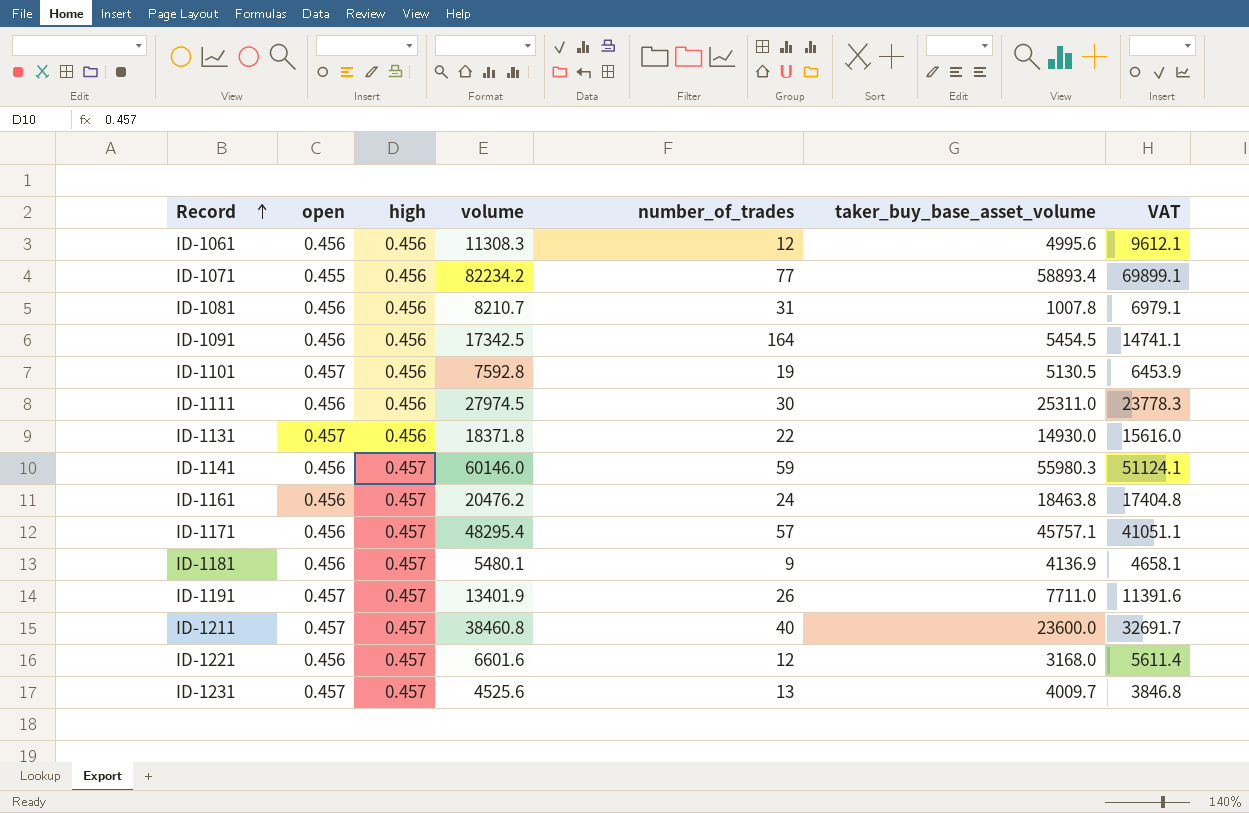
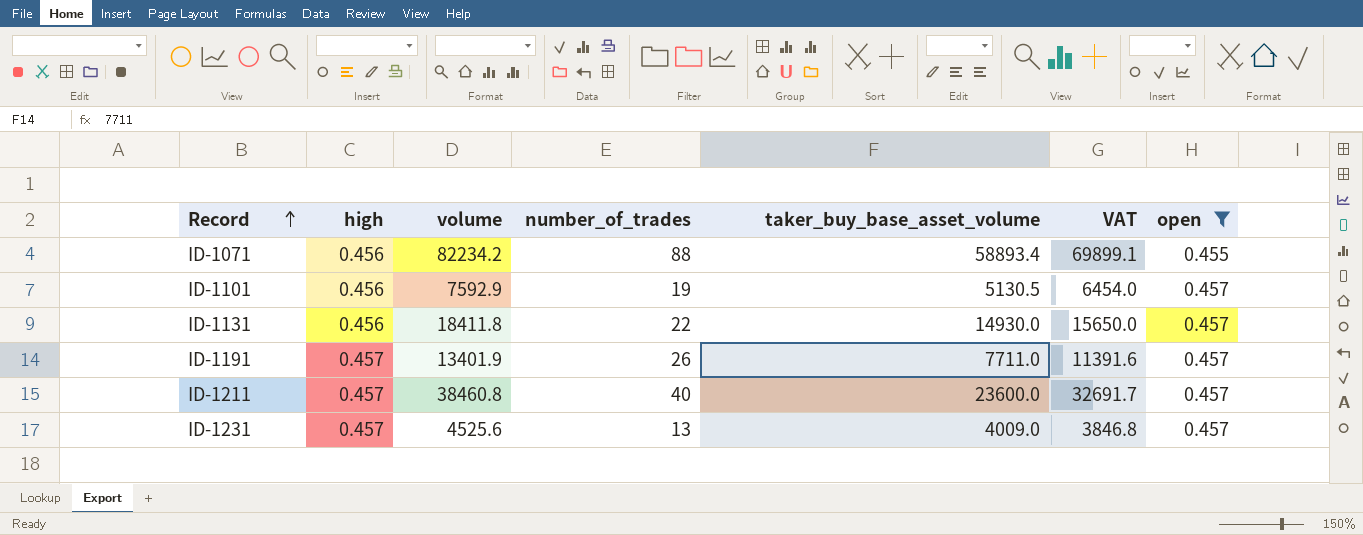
filter: none -> open != 0.456
column open | position: 2 -> 7
ID-1071 | number_of_trades: 77 -> 88
ID-1101 | volume: 7592.8 -> 7592.9
ID-1101 | VAT: 6453.9 -> 6454.0
ID-1131 | volume: 18371.8 -> 18411.8
ID-1131 | VAT: 15616.0 -> 15650.0
ID-1231 | taker_buy_base_asset_volume: 4009.7 -> 4009.0

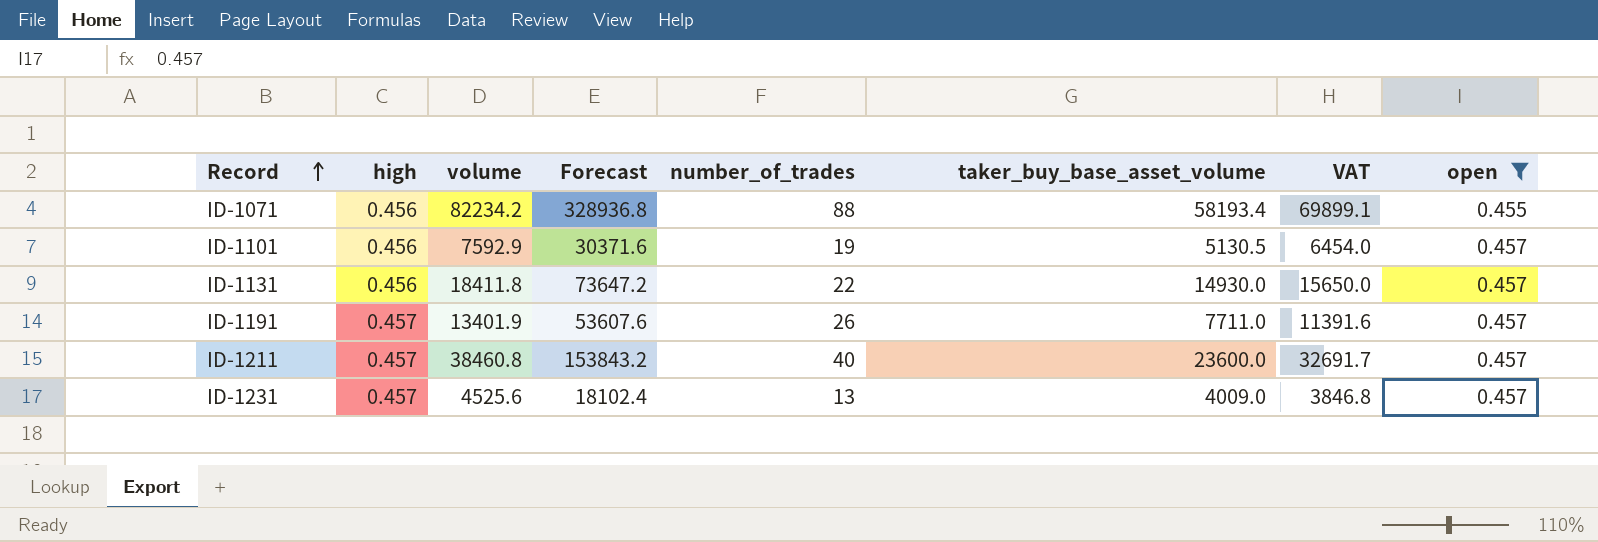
column Forecast | formula: none -> [volume] * 4
ID-1071 | taker_buy_base_asset_volume: 58893.4 -> 58193.4

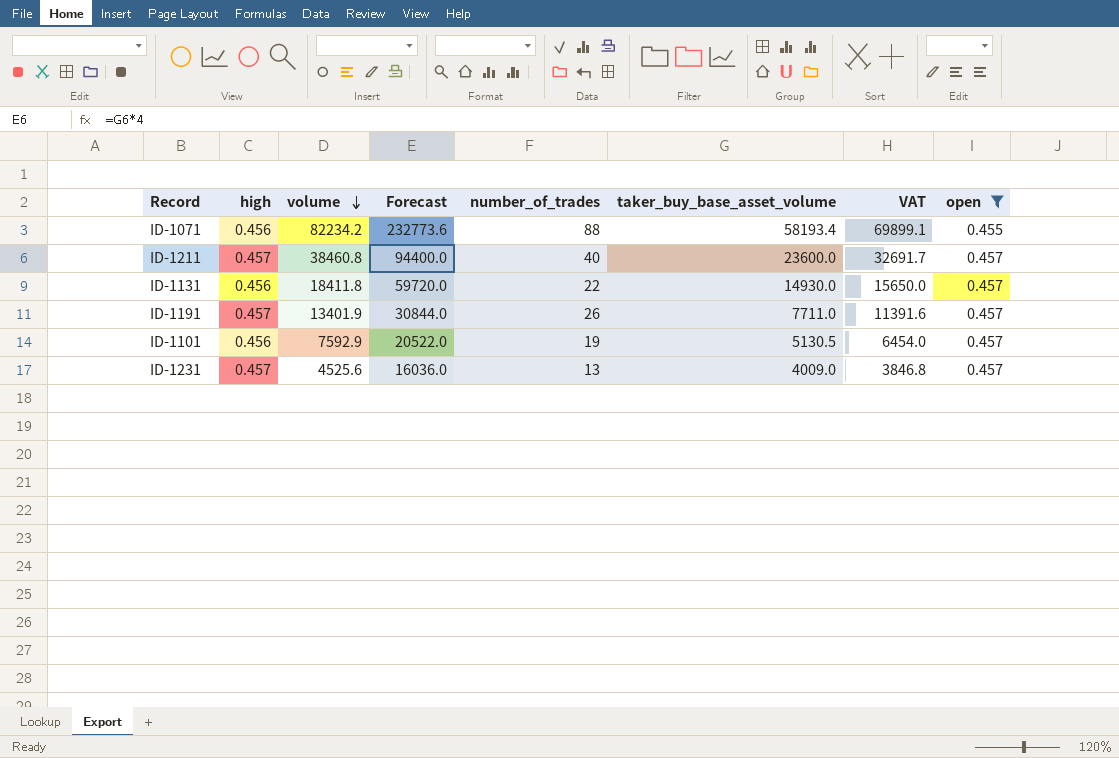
row order: Record ascending -> volume descending
column Forecast | formula: [volume] * 4 -> [taker_buy_base_asset_volume] * 4

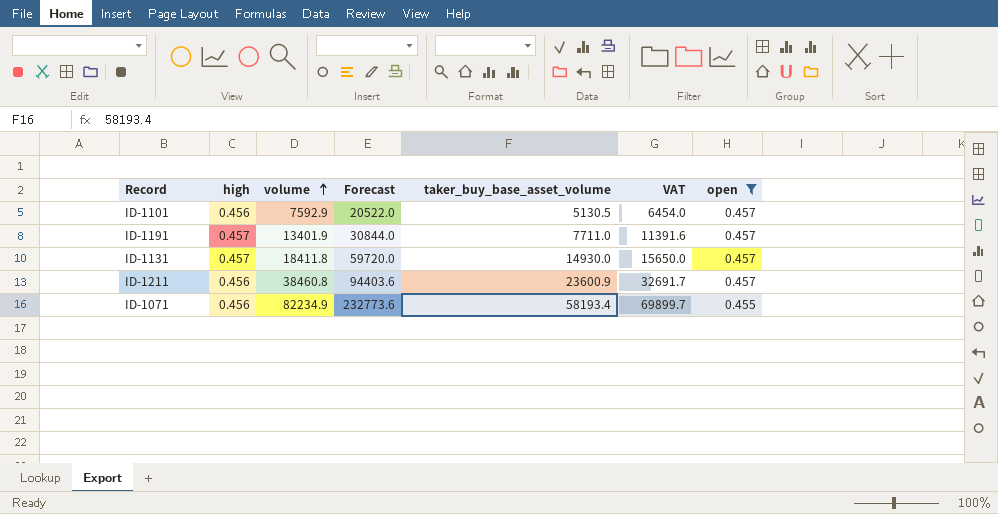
row order: volume descending -> volume ascending
column number_of_trades | position: 5 -> none
row ID-1231: 0.457 | 4525.6 | 16036.0 | 13 | 4009.0 | 3846.8 | 0.457 -> none
ID-1131 | high: 0.456 -> 0.457
ID-1211 | high: 0.457 -> 0.456
ID-1211 | Forecast: 94400.0 -> 94403.6
ID-1211 | taker_buy_base_asset_volume: 23600.0 -> 23600.9
ID-1071 | volume: 82234.2 -> 82234.9
ID-1071 | VAT: 69899.1 -> 69899.7

